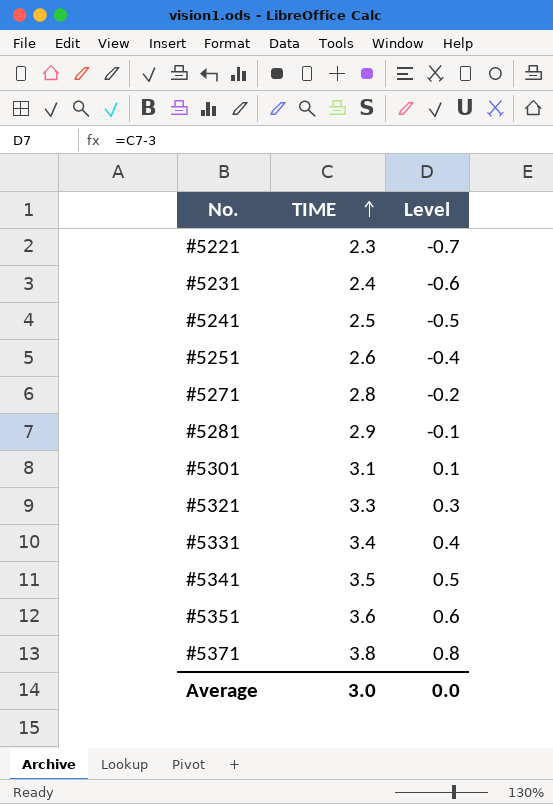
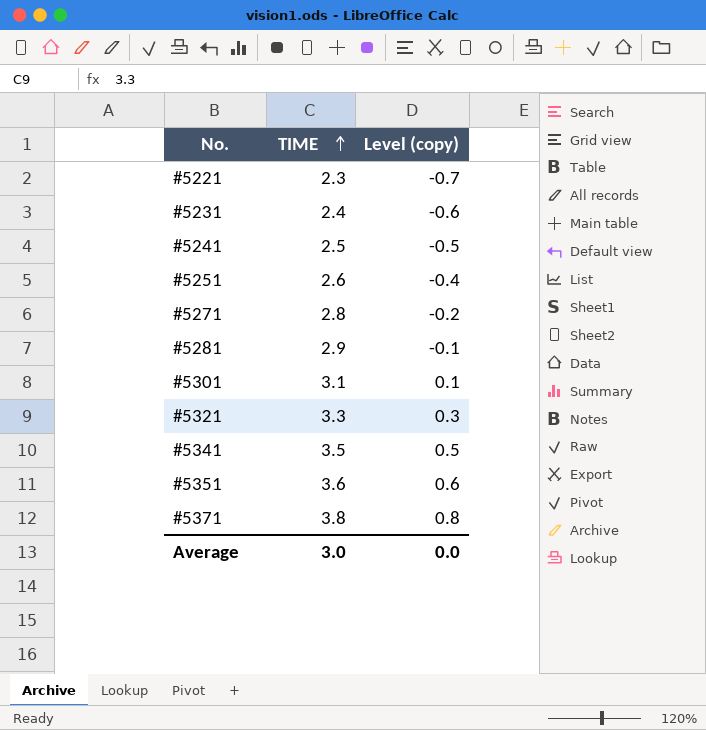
column name: Level -> Level (copy)
row #5331: 3.4 | 0.4 -> none

